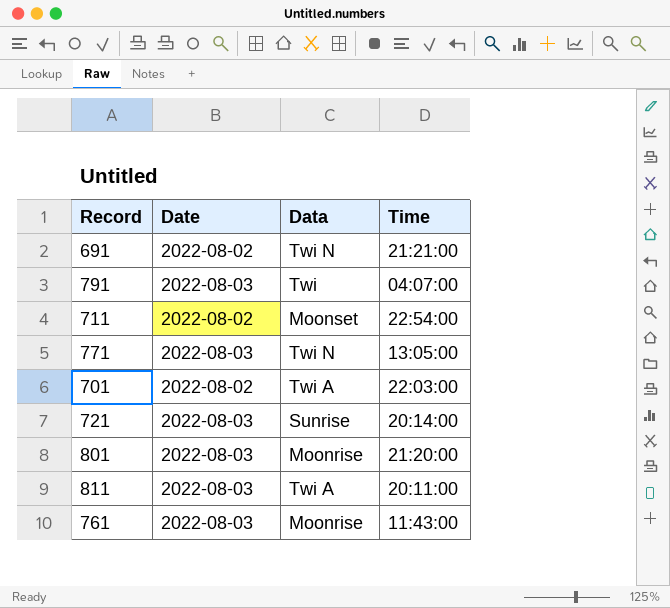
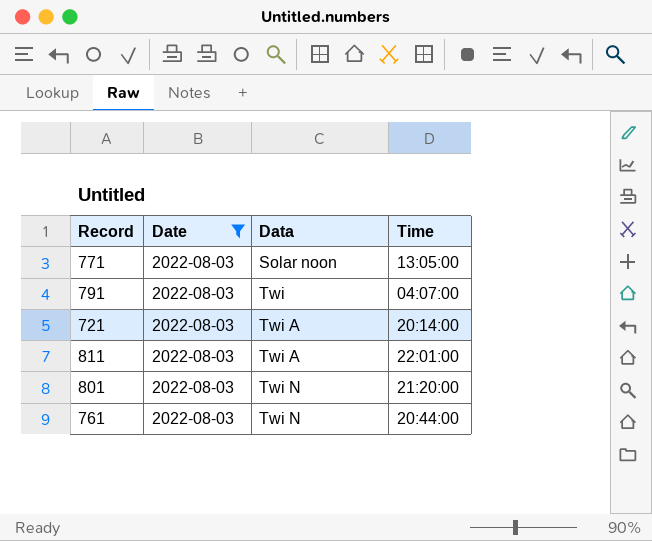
filter: none -> Date = 2022-08-03
row order: none -> Data ascending
771 | Data: Twi N -> Solar noon
721 | Data: Sunrise -> Twi A
811 | Time: 20:11:00 -> 22:01:00
801 | Data: Moonrise -> Twi N
761 | Data: Moonrise -> Twi N
761 | Time: 11:43:00 -> 20:44:00

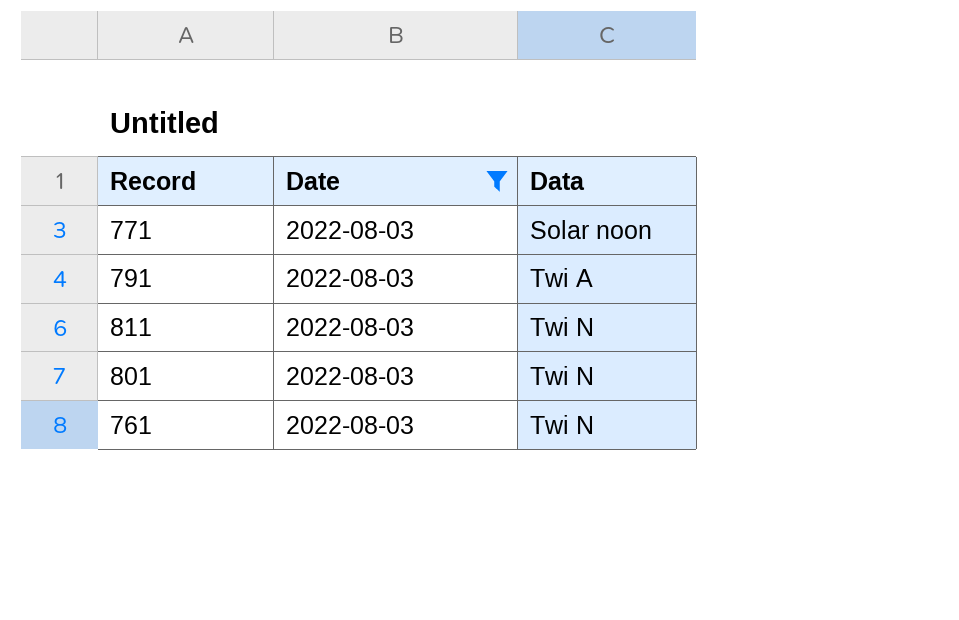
column Time | position: 4 -> none
row 721: 2022-08-03 | Twi A | 20:14:00 -> none
791 | Data: Twi -> Twi A
811 | Data: Twi A -> Twi N

